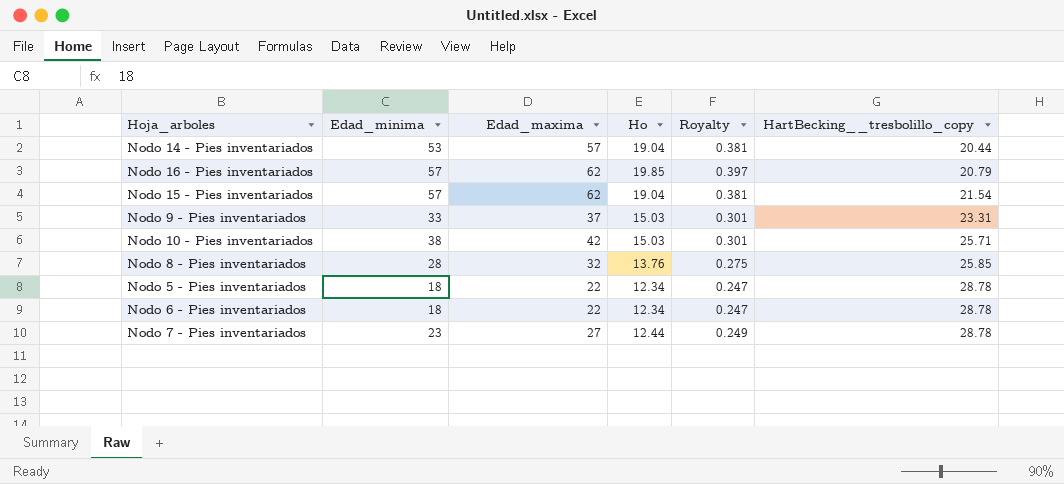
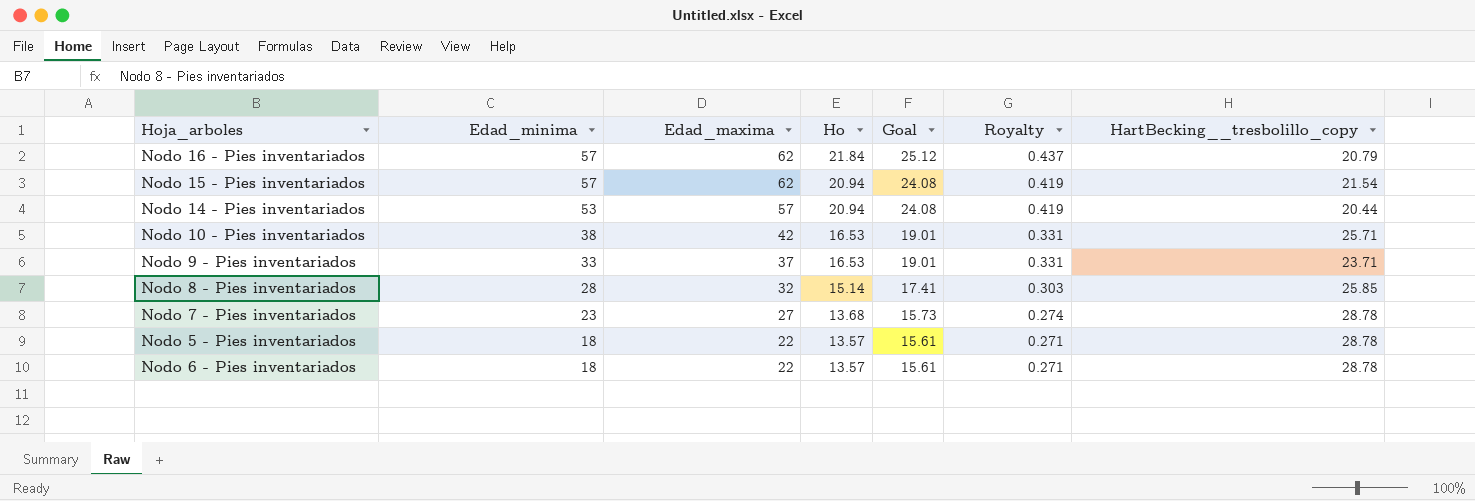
row order: HartBecking__tresbolillo_copy ascending -> Edad_minima descending
column Goal | formula: none -> [Ho] * 1.15
Nodo 16 - Pies inventariados | Ho: 19.85 -> 21.84
Nodo 16 - Pies inventariados | Royalty: 0.397 -> 0.437
Nodo 15 - Pies inventariados | Ho: 19.04 -> 20.94
Nodo 15 - Pies inventariados | Royalty: 0.381 -> 0.419
Nodo 14 - Pies inventariados | Ho: 19.04 -> 20.94
Nodo 14 - Pies inventariados | Royalty: 0.381 -> 0.419
Nodo 10 - Pies inventariados | Ho: 15.03 -> 16.53
Nodo 10 - Pies inventariados | Royalty: 0.301 -> 0.331
Nodo 9 - Pies inventariados | Ho: 15.03 -> 16.53
Nodo 9 - Pies inventariados | Royalty: 0.301 -> 0.331
Nodo 9 - Pies inventariados | HartBecking__tresbolillo_copy: 23.31 -> 23.71
Nodo 8 - Pies inventariados | Ho: 13.76 -> 15.14
Nodo 8 - Pies inventariados | Royalty: 0.275 -> 0.303
Nodo 7 - Pies inventariados | Ho: 12.44 -> 13.68
Nodo 7 - Pies inventariados | Royalty: 0.249 -> 0.274
Nodo 5 - Pies inventariados | Ho: 12.34 -> 13.57
Nodo 5 - Pies inventariados | Royalty: 0.247 -> 0.271
Nodo 6 - Pies inventariados | Ho: 12.34 -> 13.57
Nodo 6 - Pies inventariados | Royalty: 0.247 -> 0.271

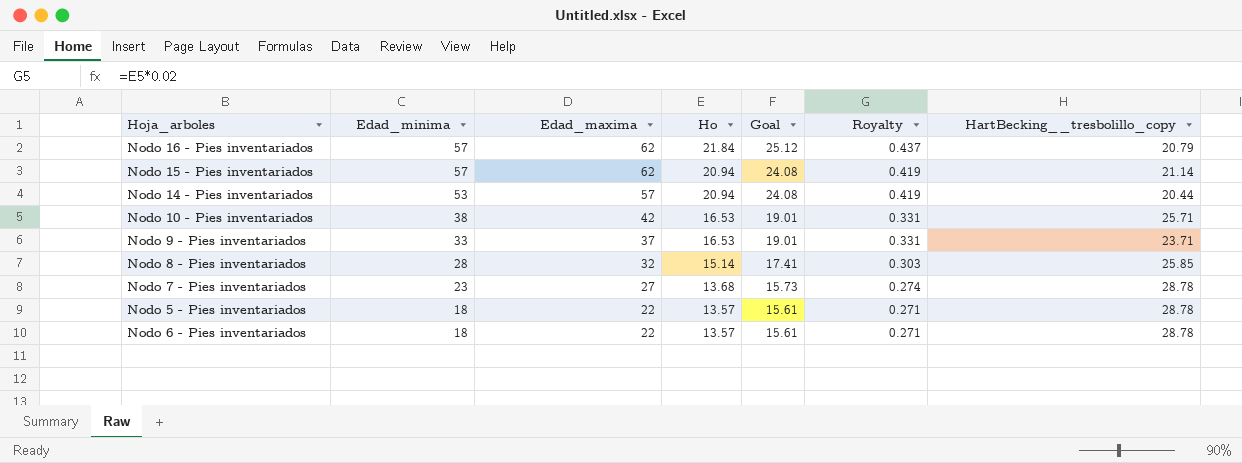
Nodo 15 - Pies inventariados | HartBecking__tresbolillo_copy: 21.54 -> 21.14

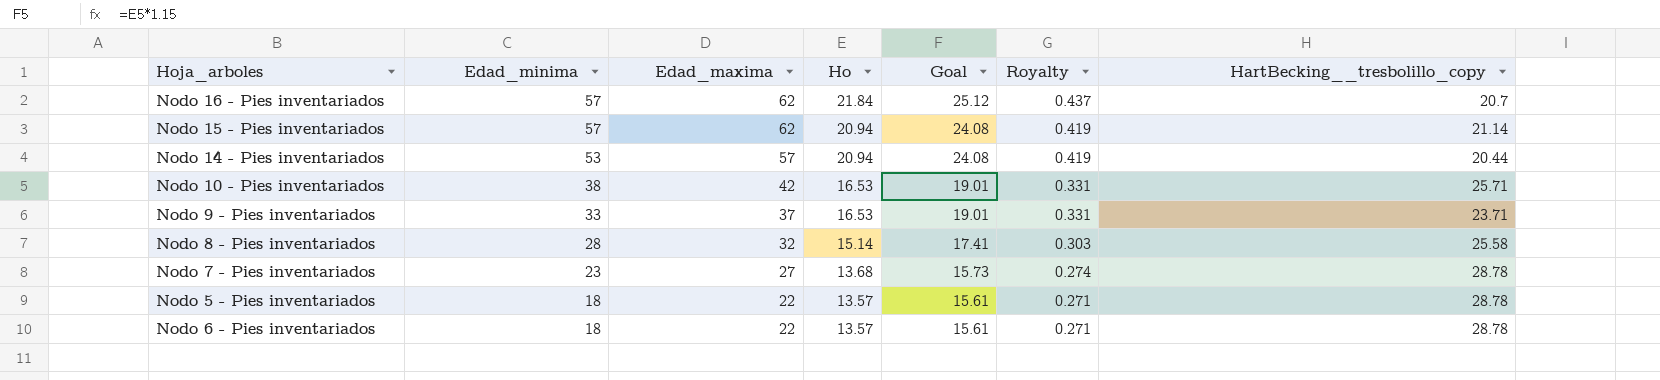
Nodo 16 - Pies inventariados | HartBecking__tresbolillo_copy: 20.79 -> 20.7
Nodo 8 - Pies inventariados | HartBecking__tresbolillo_copy: 25.85 -> 25.58

